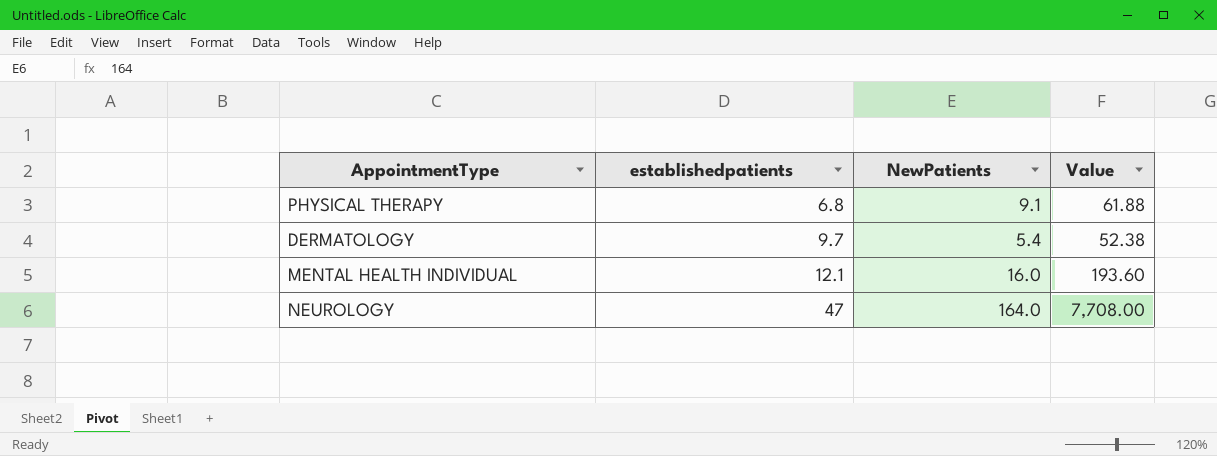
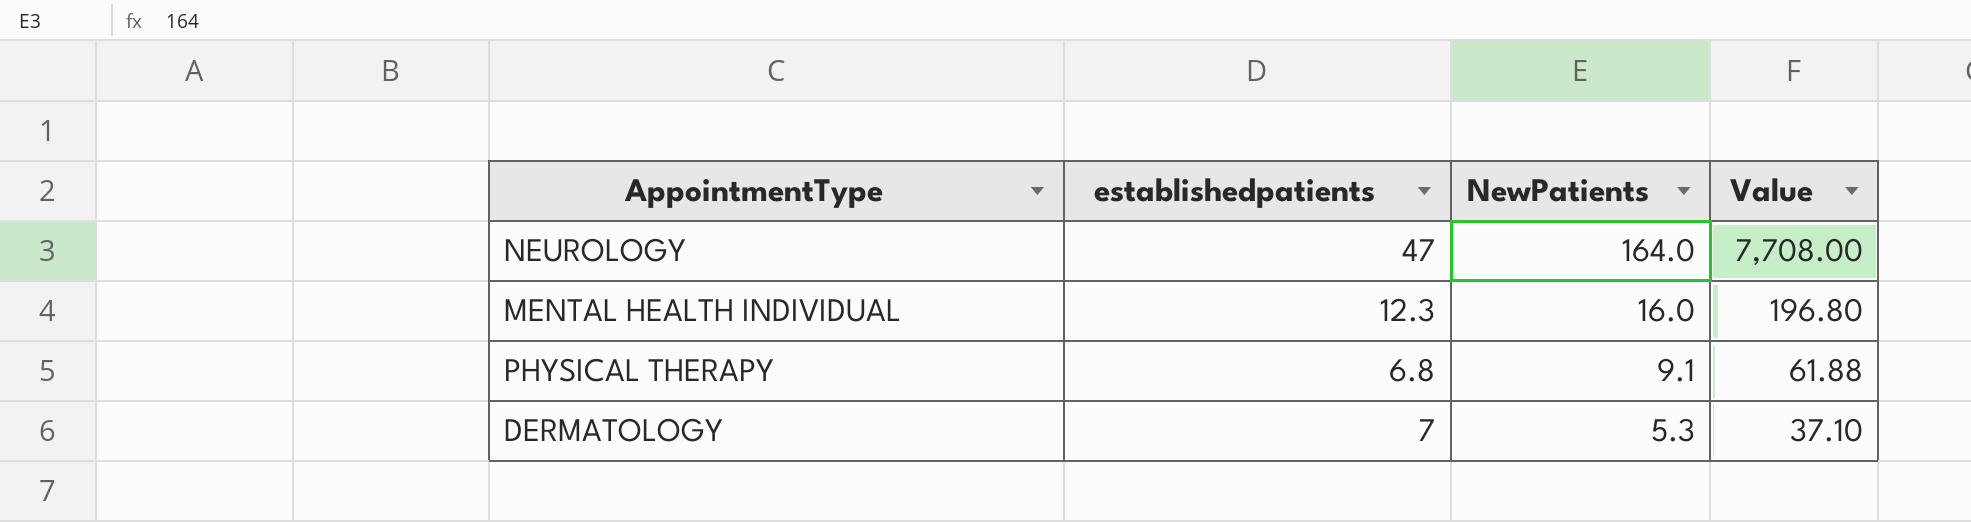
row order: establishedpatients ascending -> NewPatients descending
MENTAL HEALTH INDIVIDUAL | establishedpatients: 12.1 -> 12.3
MENTAL HEALTH INDIVIDUAL | Value: 193.60 -> 196.80
DERMATOLOGY | establishedpatients: 9.7 -> 7
DERMATOLOGY | NewPatients: 5.4 -> 5.3
DERMATOLOGY | Value: 52.38 -> 37.10

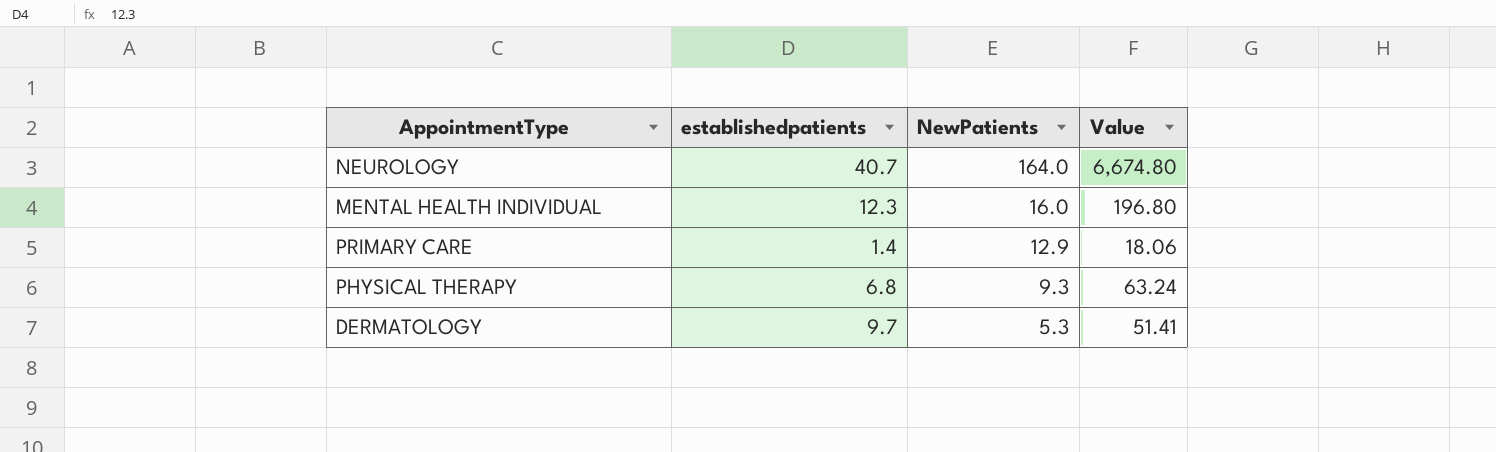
NEUROLOGY | establishedpatients: 47 -> 40.7
NEUROLOGY | Value: 7,708.00 -> 6,674.80
row PRIMARY CARE: none -> 1.4 | 12.9 | 18.06
PHYSICAL THERAPY | NewPatients: 9.1 -> 9.3
PHYSICAL THERAPY | Value: 61.88 -> 63.24
DERMATOLOGY | establishedpatients: 7 -> 9.7
DERMATOLOGY | Value: 37.10 -> 51.41

